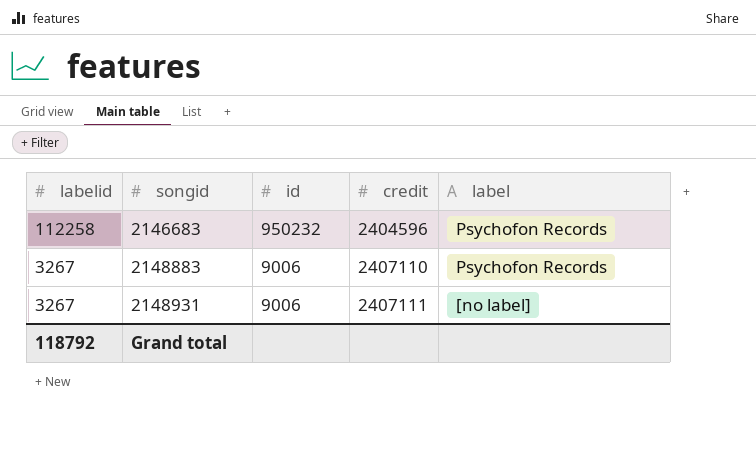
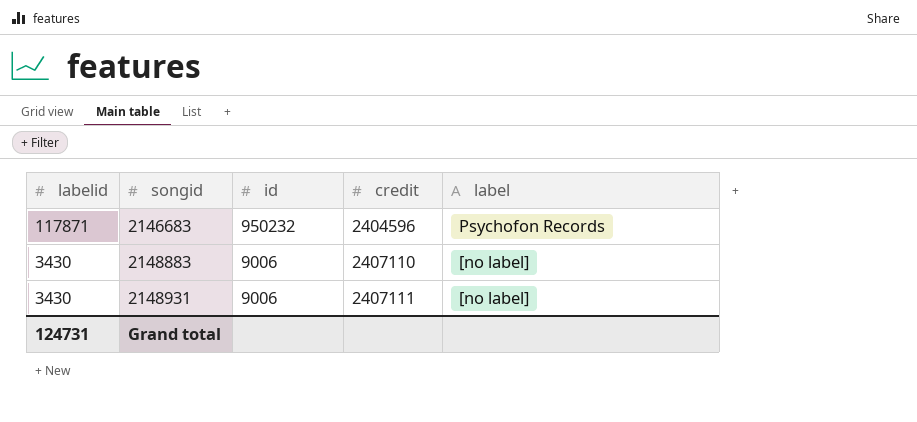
2146683 | labelid: 112258 -> 117871
2148883 | labelid: 3267 -> 3430
2148883 | label: Psychofon Records -> [no label]
2148931 | labelid: 3267 -> 3430
Grand total | labelid: 118792 -> 124731

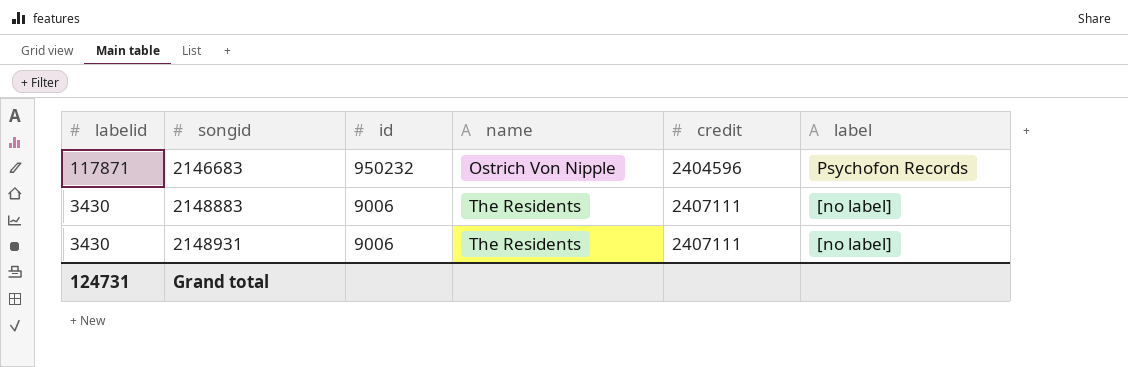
column name | position: none -> 4
2148883 | credit: 2407110 -> 2407111

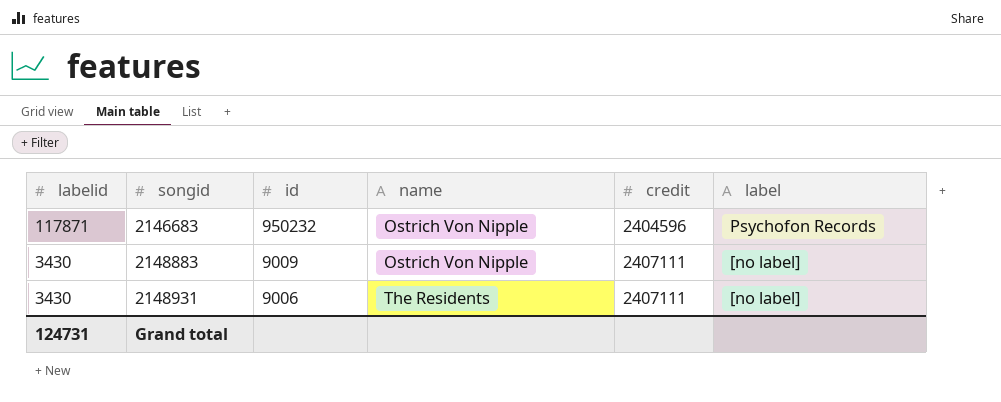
2148883 | id: 9006 -> 9009
2148883 | name: The Residents -> Ostrich Von Nipple

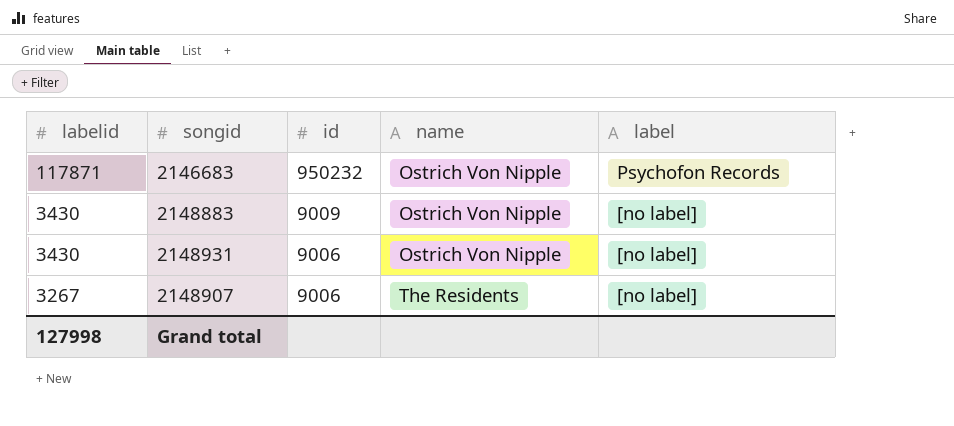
column credit | position: 5 -> none
2148931 | name: The Residents -> Ostrich Von Nipple
row 2148907: none -> 3267 | 9006 | The Residents | [no label]
Grand total | labelid: 124731 -> 127998

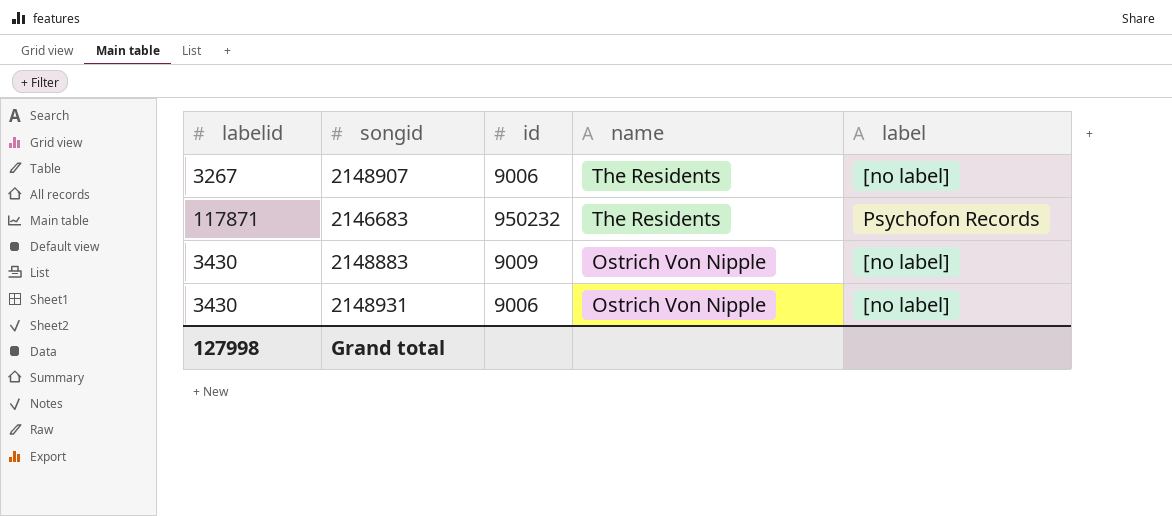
row order: labelid descending -> name descending
2146683 | name: Ostrich Von Nipple -> The Residents

